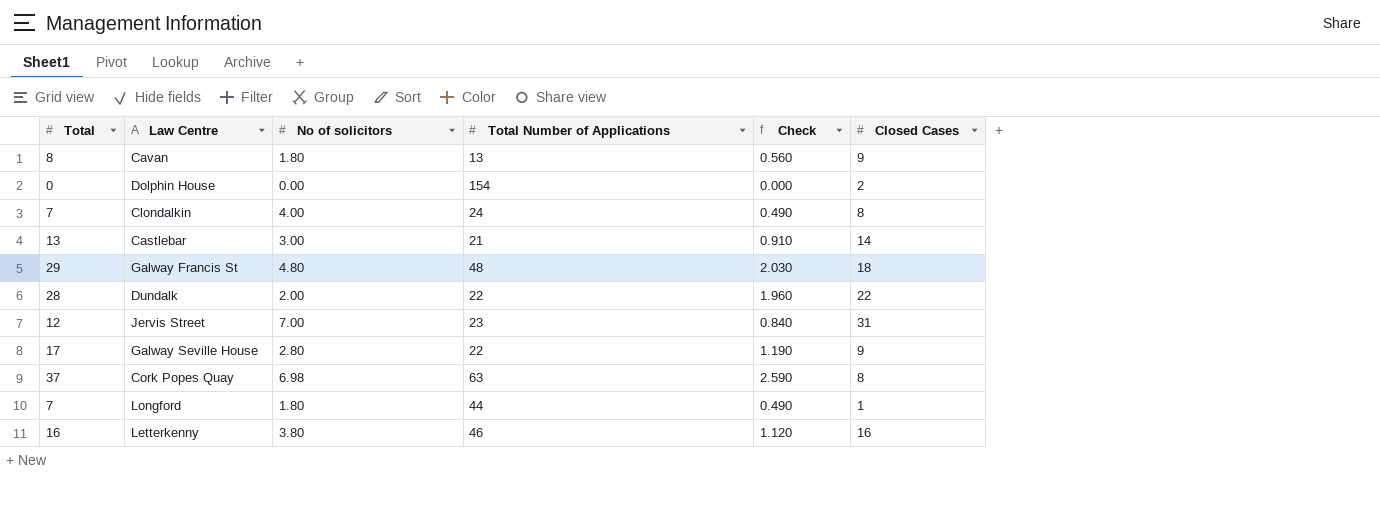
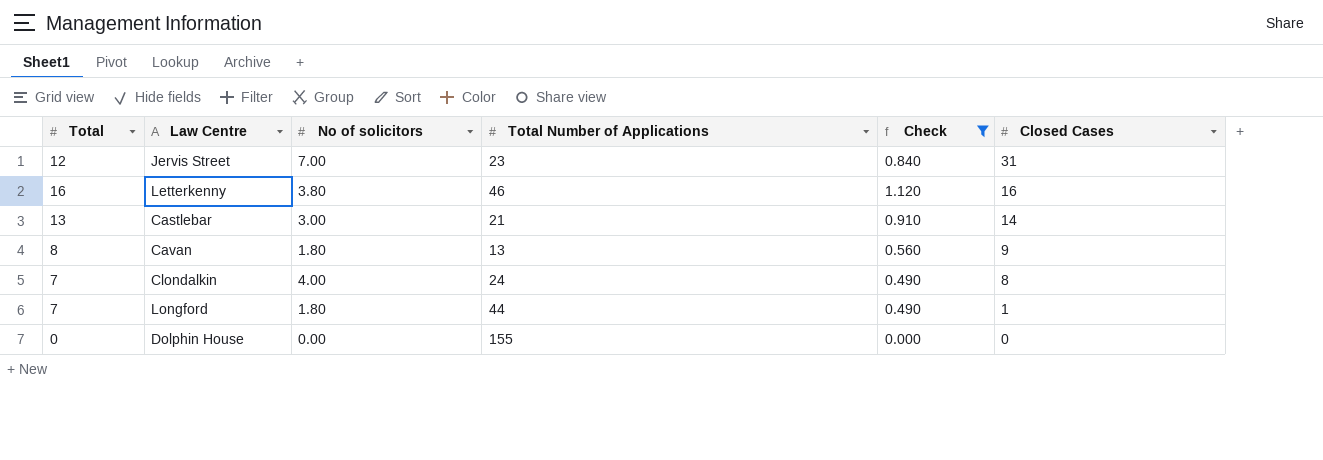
filter: none -> Check <= 1.120
row order: none -> Closed Cases descending
Dolphin House | Total Number of Applications: 154 -> 155
Dolphin House | Closed Cases: 2 -> 0

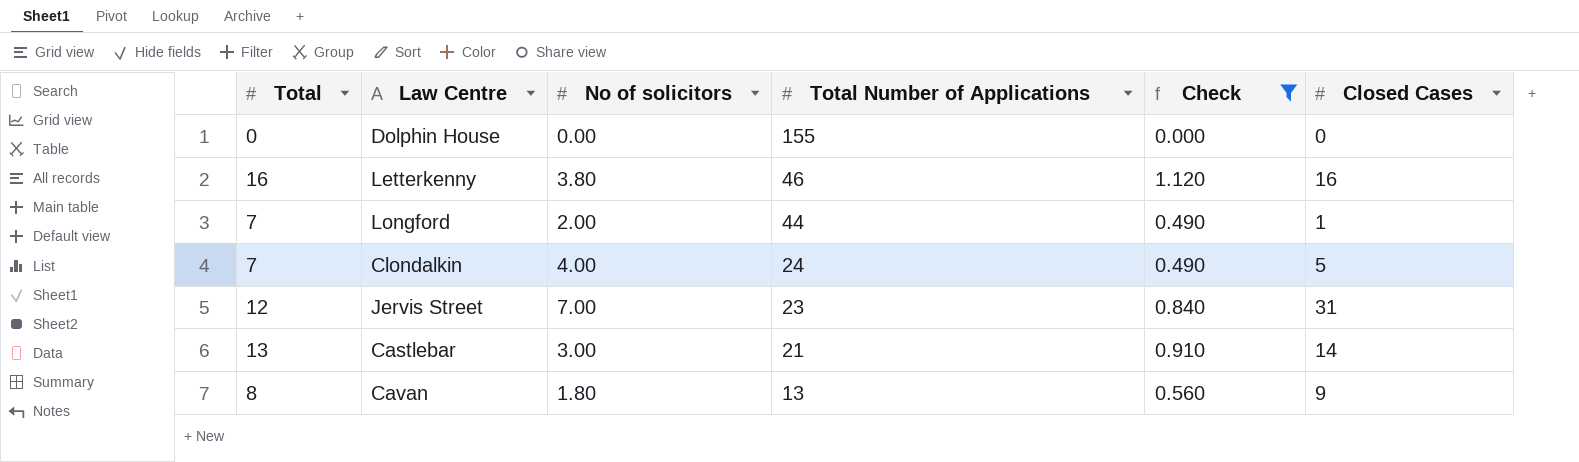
row order: Closed Cases descending -> Total Number of Applications descending
Longford | No of solicitors: 1.80 -> 2.00
Clondalkin | Closed Cases: 8 -> 5

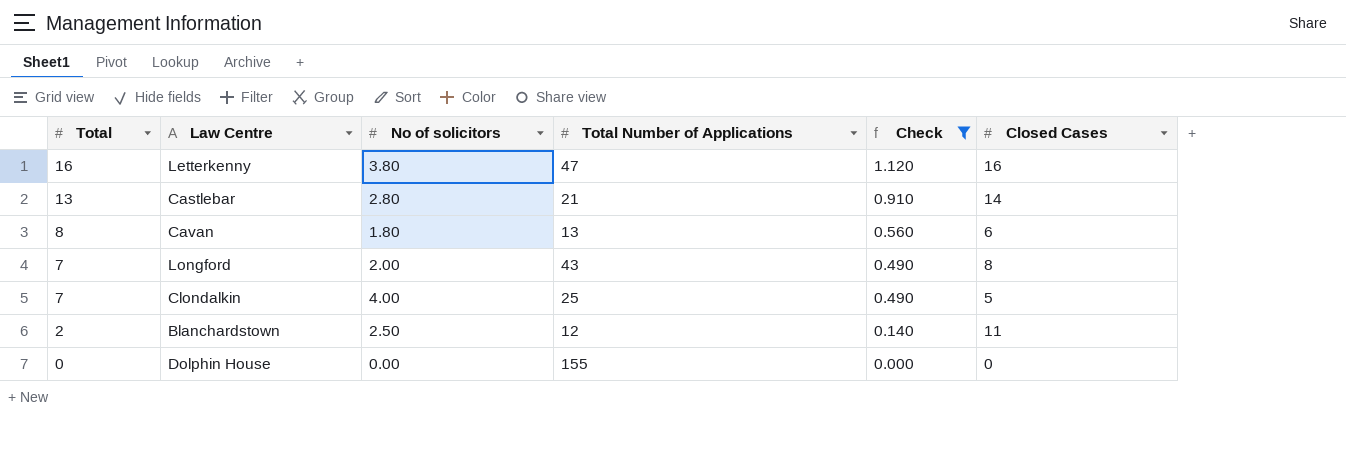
row order: Total Number of Applications descending -> Total descending
row Jervis Street: 12 | 7.00 | 23 | 0.840 | 31 -> none
Letterkenny | Total Number of Applications: 46 -> 47
Castlebar | No of solicitors: 3.00 -> 2.80
Cavan | Closed Cases: 9 -> 6
Longford | Total Number of Applications: 44 -> 43
Longford | Closed Cases: 1 -> 8
Clondalkin | Total Number of Applications: 24 -> 25
row Blanchardstown: none -> 2 | 2.50 | 12 | 0.140 | 11

